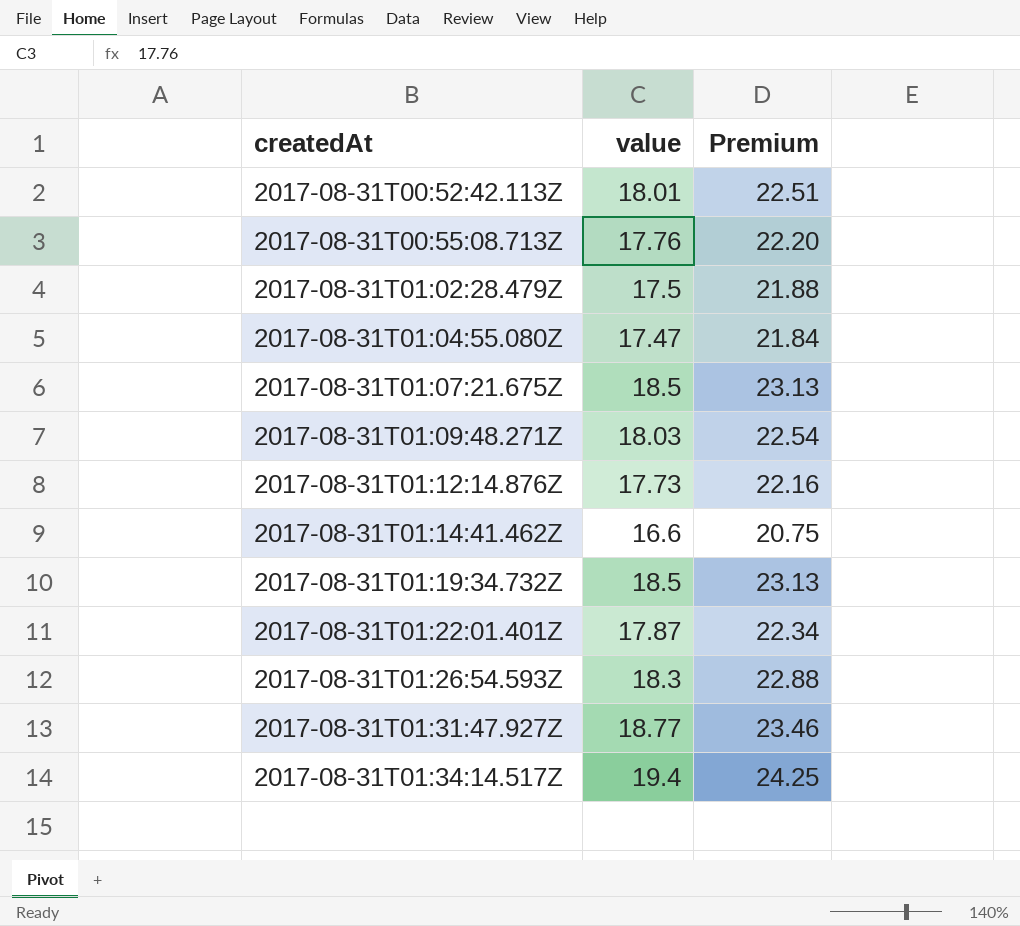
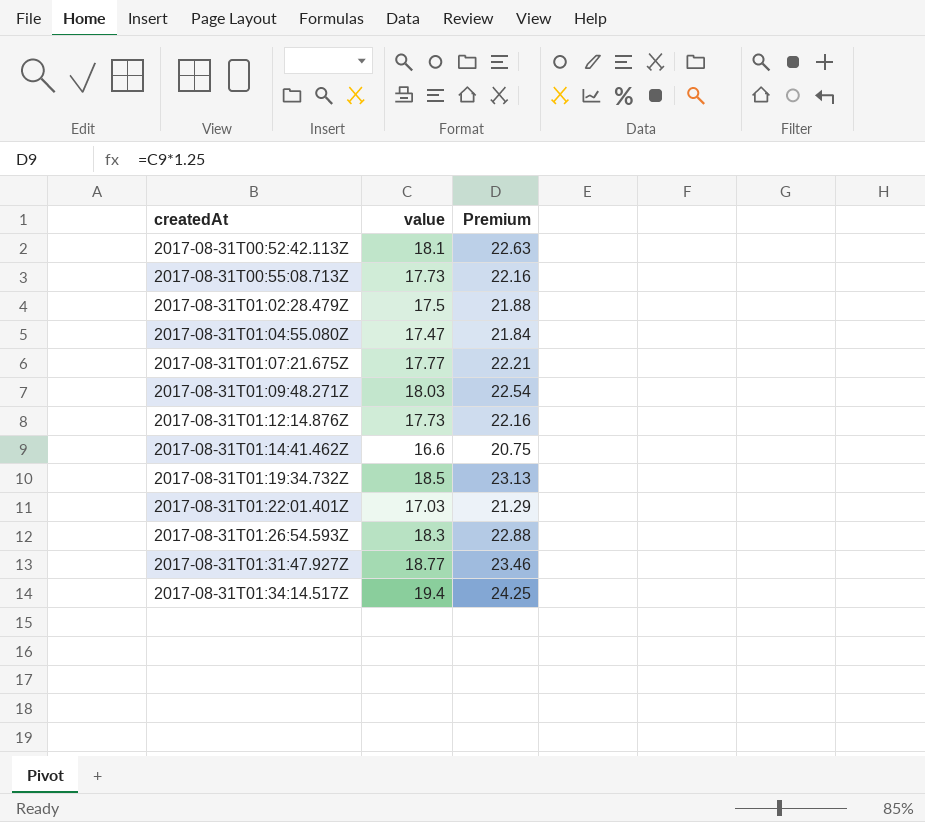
2017-08-31T00:52:42.113Z | value: 18.01 -> 18.1
2017-08-31T00:52:42.113Z | Premium: 22.51 -> 22.63
2017-08-31T00:55:08.713Z | value: 17.76 -> 17.73
2017-08-31T00:55:08.713Z | Premium: 22.20 -> 22.16
2017-08-31T01:07:21.675Z | value: 18.5 -> 17.77
2017-08-31T01:07:21.675Z | Premium: 23.13 -> 22.21
2017-08-31T01:22:01.401Z | value: 17.87 -> 17.03
2017-08-31T01:22:01.401Z | Premium: 22.34 -> 21.29

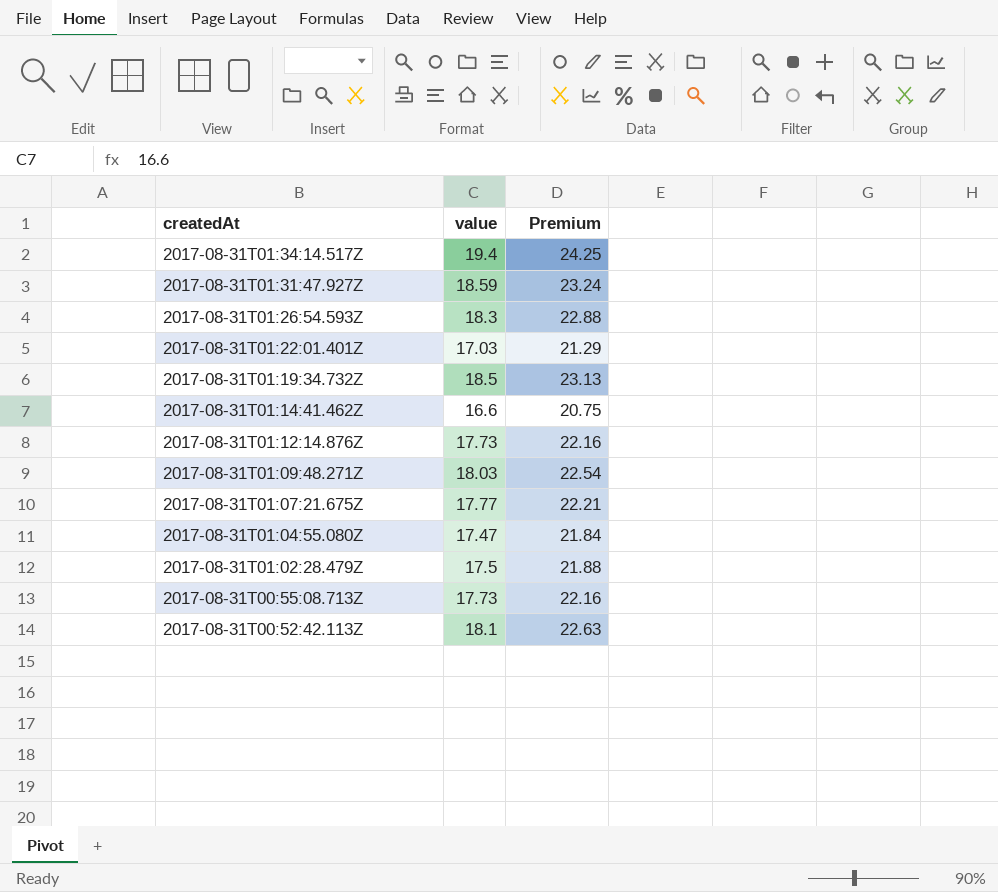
row order: createdAt ascending -> createdAt descending
2017-08-31T01:31:47.927Z | value: 18.77 -> 18.59
2017-08-31T01:31:47.927Z | Premium: 23.46 -> 23.24

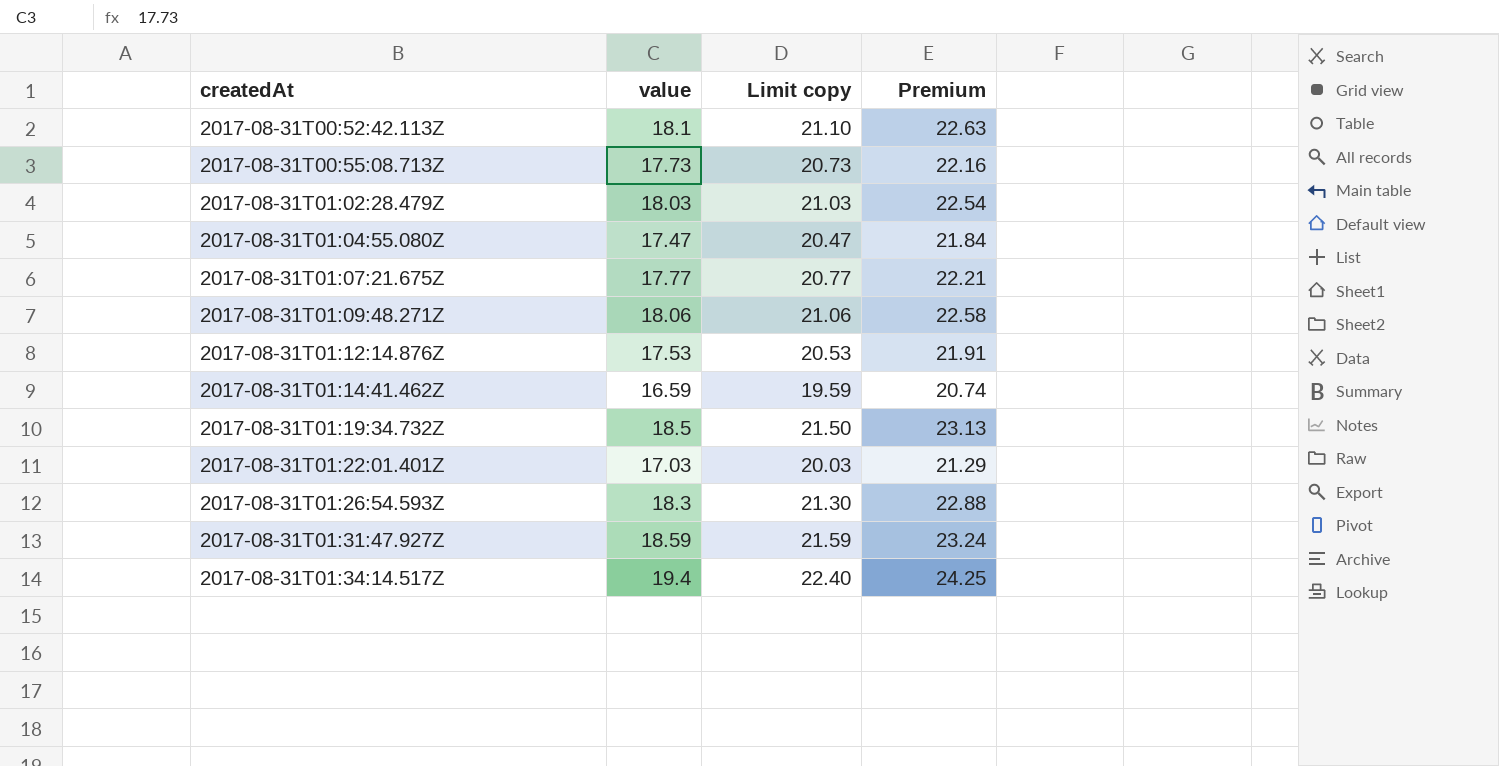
row order: createdAt descending -> createdAt ascending
column Limit copy | formula: none -> [value] + 3
2017-08-31T01:02:28.479Z | value: 17.5 -> 18.03
2017-08-31T01:02:28.479Z | Premium: 21.88 -> 22.54
2017-08-31T01:09:48.271Z | value: 18.03 -> 18.06
2017-08-31T01:09:48.271Z | Premium: 22.54 -> 22.58
2017-08-31T01:12:14.876Z | value: 17.73 -> 17.53
2017-08-31T01:12:14.876Z | Premium: 22.16 -> 21.91
2017-08-31T01:14:41.462Z | value: 16.6 -> 16.59
2017-08-31T01:14:41.462Z | Premium: 20.75 -> 20.74

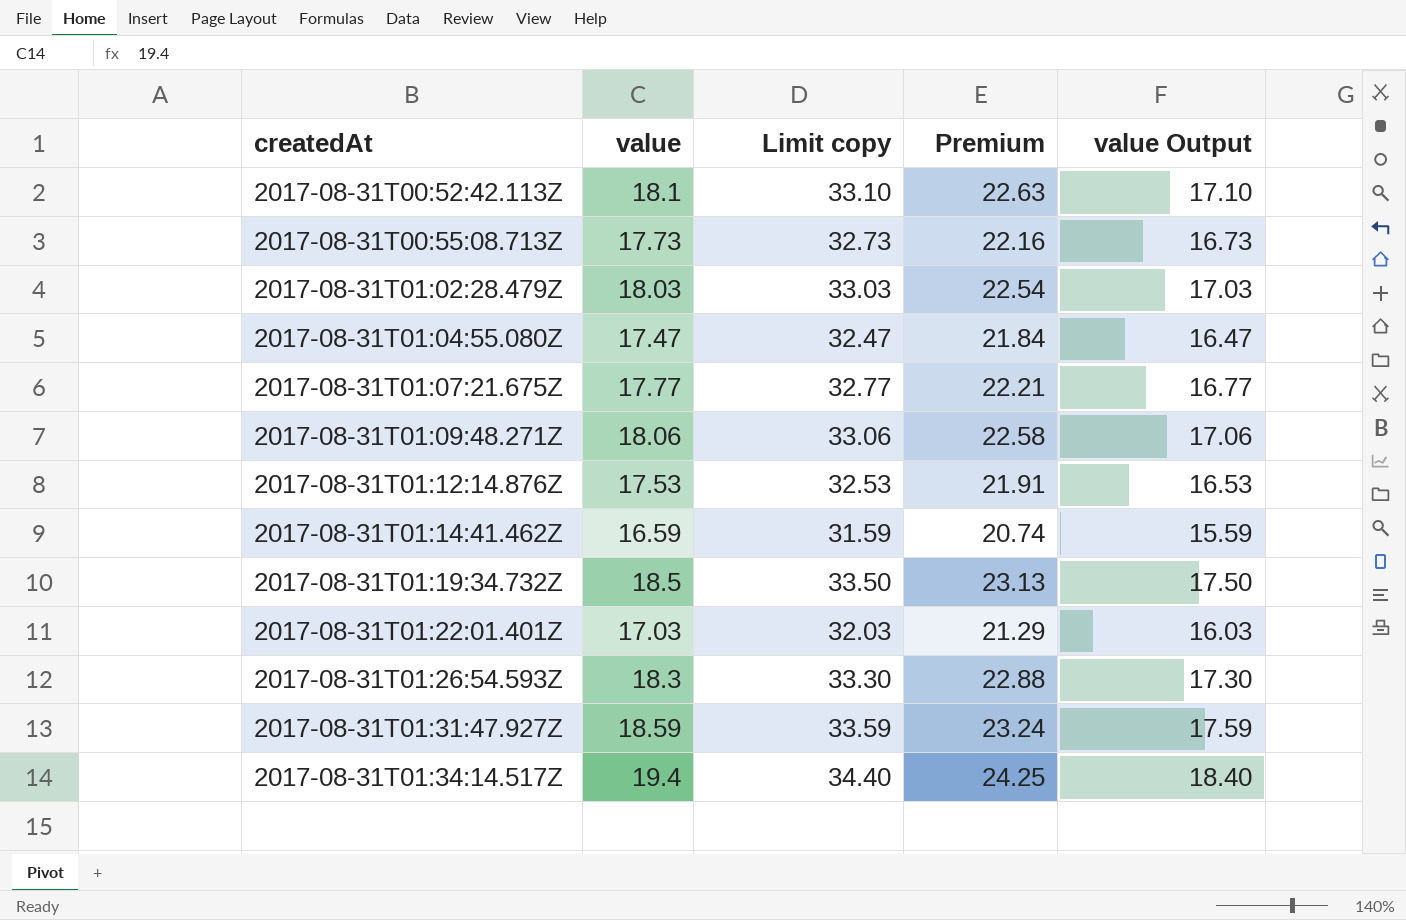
column Limit copy | formula: [value] + 3 -> [value] + 15
column value Output | formula: none -> [value] - 1

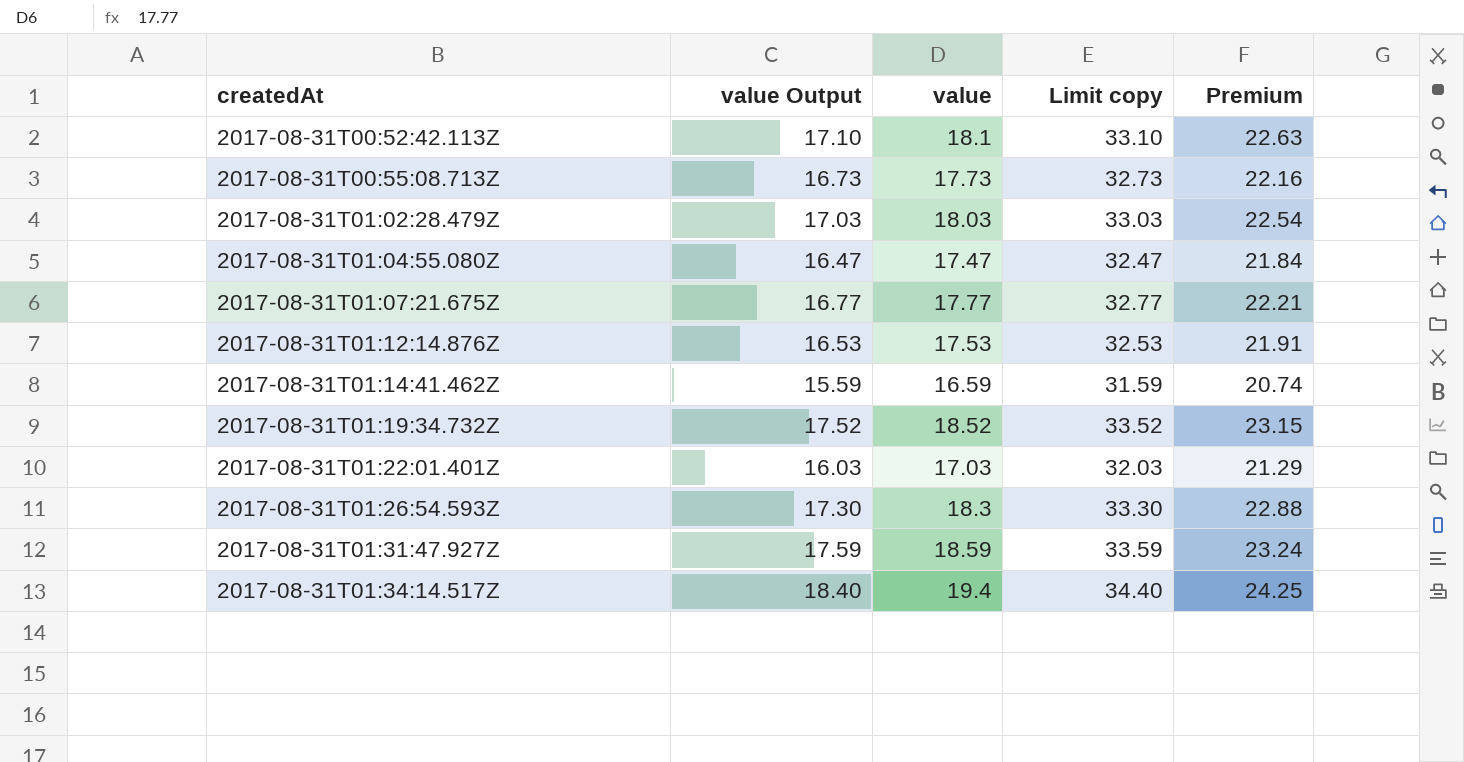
column value Output | position: 5 -> 2
row 2017-08-31T01:09:48.271Z: 18.06 | 33.06 | 22.58 | 17.06 -> none
2017-08-31T01:19:34.732Z | value Output: 17.50 -> 17.52
2017-08-31T01:19:34.732Z | value: 18.5 -> 18.52
2017-08-31T01:19:34.732Z | Limit copy: 33.50 -> 33.52
2017-08-31T01:19:34.732Z | Premium: 23.13 -> 23.15

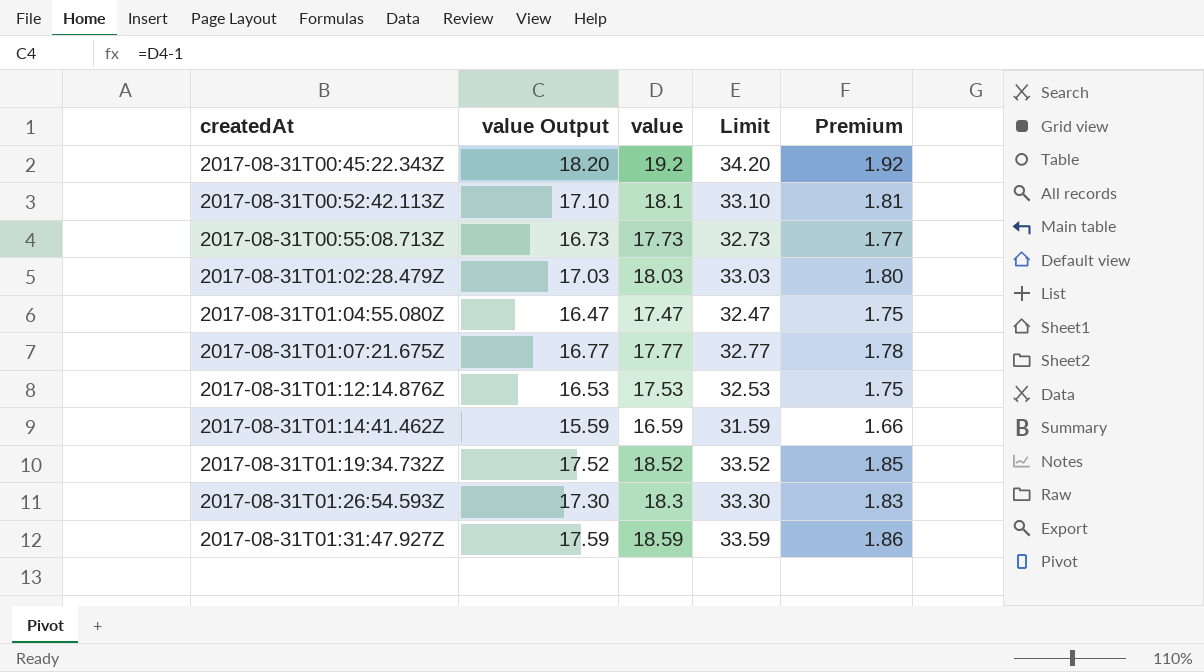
column name: Limit copy -> Limit
column Premium | formula: [value] * 1.25 -> [value] * 0.1
row 2017-08-31T01:22:01.401Z: 16.03 | 17.03 | 32.03 | 21.29 -> none
row 2017-08-31T01:34:14.517Z: 18.40 | 19.4 | 34.40 | 24.25 -> none
row 2017-08-31T00:45:22.343Z: none -> 18.20 | 19.2 | 34.20 | 1.92

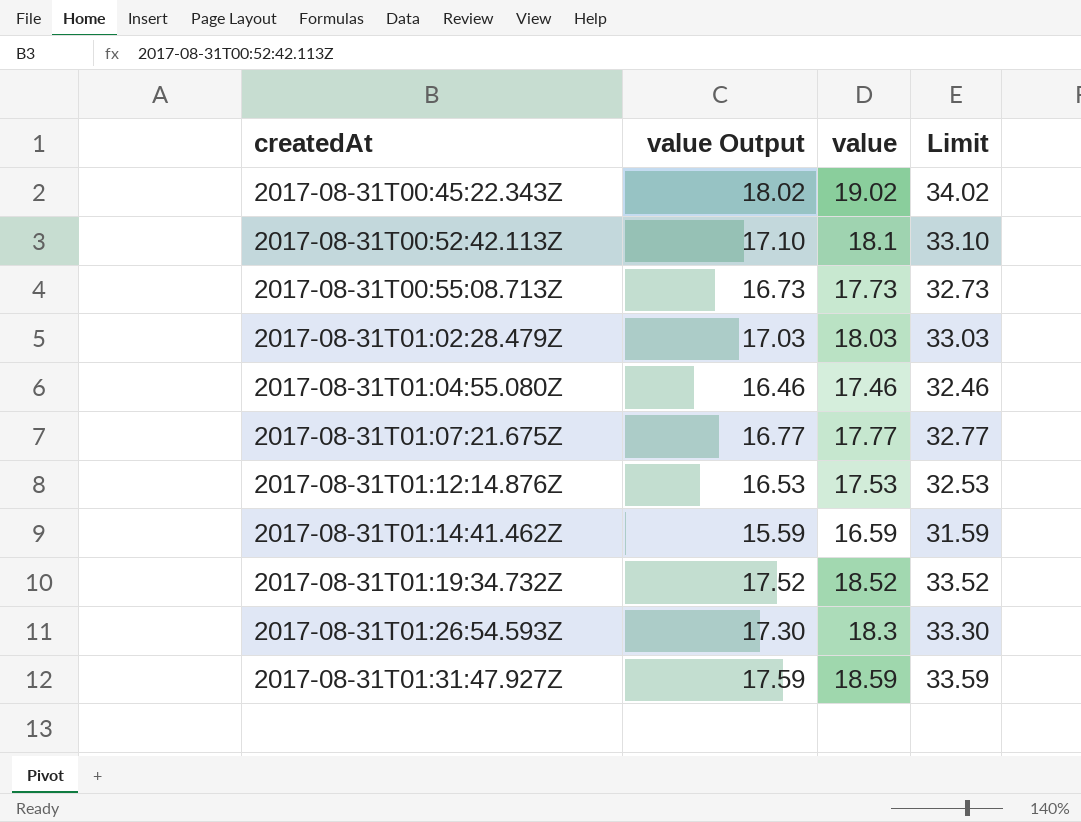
column Premium | formula: [value] * 0.1 -> none
2017-08-31T00:45:22.343Z | value Output: 18.20 -> 18.02
2017-08-31T00:45:22.343Z | value: 19.2 -> 19.02
2017-08-31T00:45:22.343Z | Limit: 34.20 -> 34.02
2017-08-31T01:04:55.080Z | value Output: 16.47 -> 16.46
2017-08-31T01:04:55.080Z | value: 17.47 -> 17.46
2017-08-31T01:04:55.080Z | Limit: 32.47 -> 32.46

